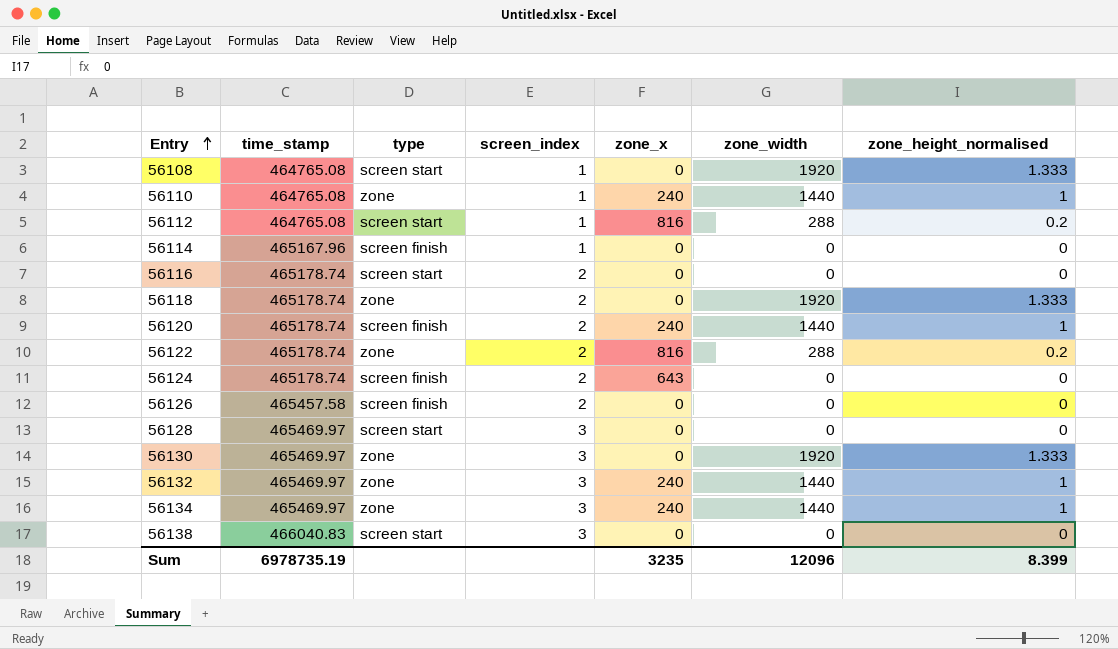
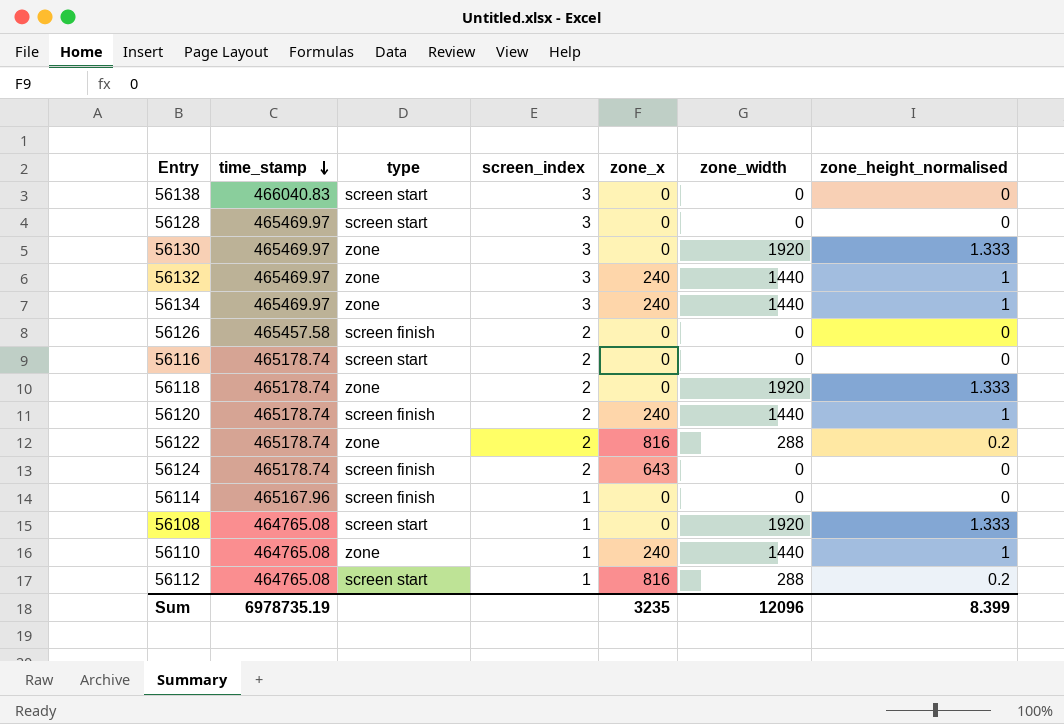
row order: Entry ascending -> time_stamp descending

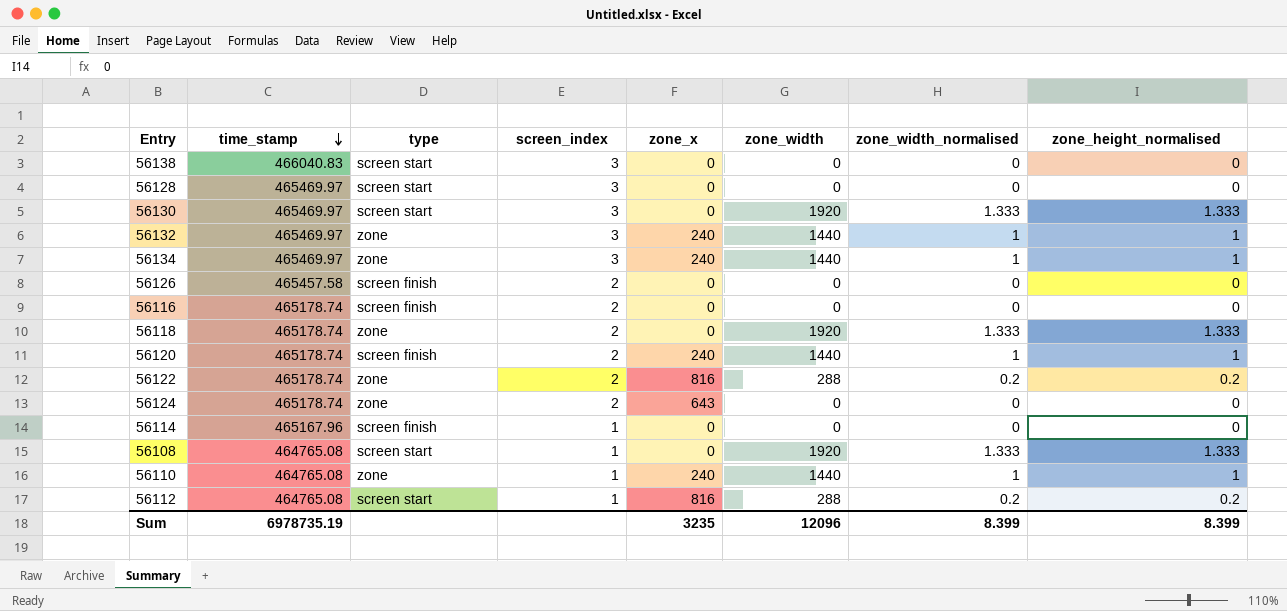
column zone_width_normalised | position: none -> 7
56130 | type: zone -> screen start
56116 | type: screen start -> screen finish
56124 | type: screen finish -> zone

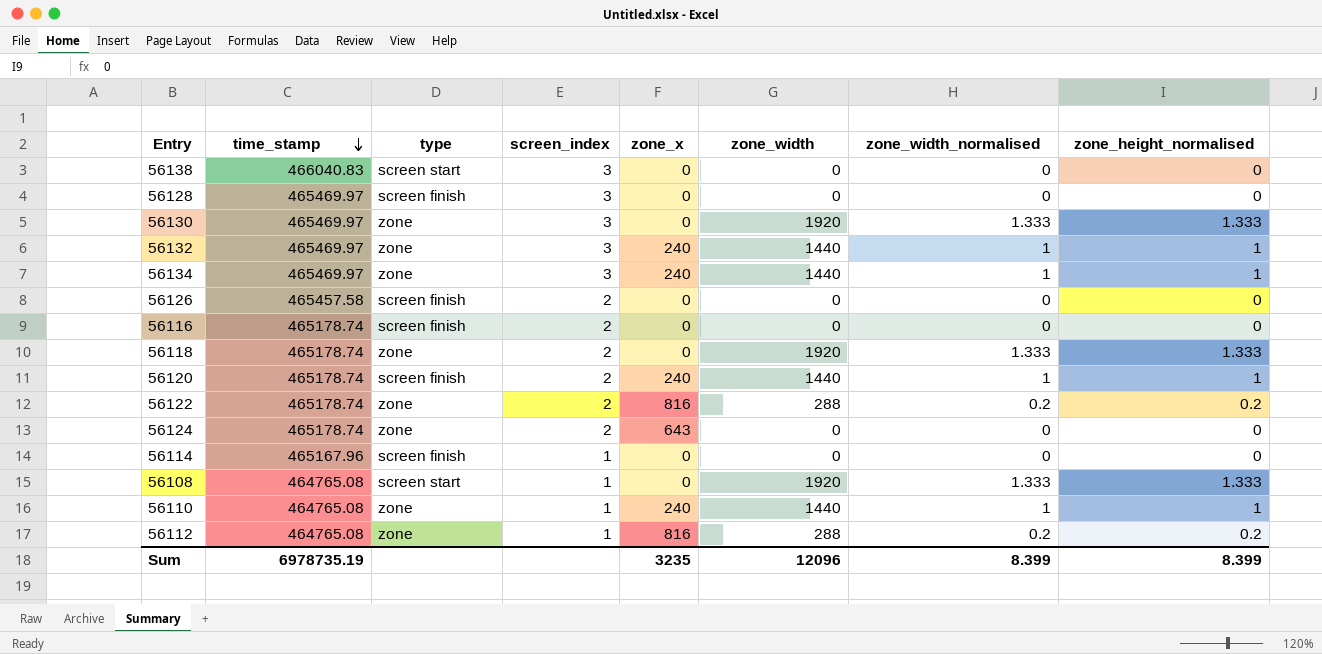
56128 | type: screen start -> screen finish
56130 | type: screen start -> zone
56112 | type: screen start -> zone

